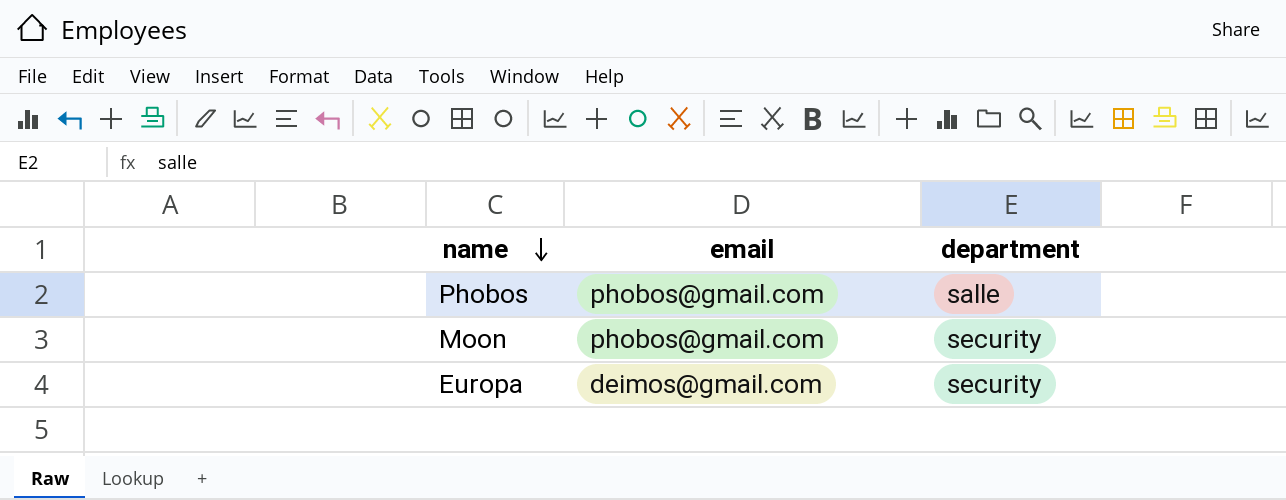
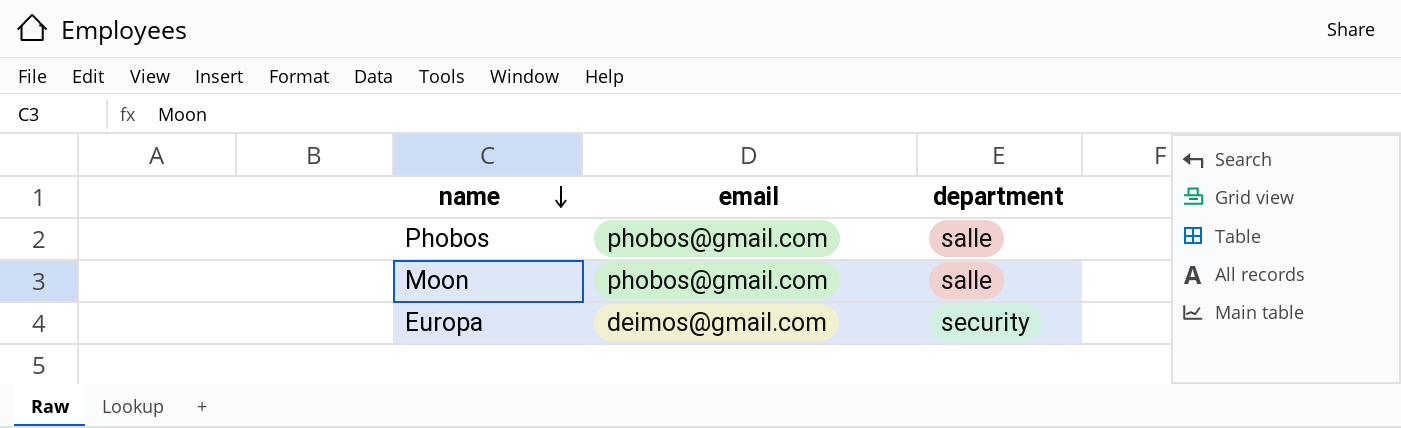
Moon | department: security -> salle

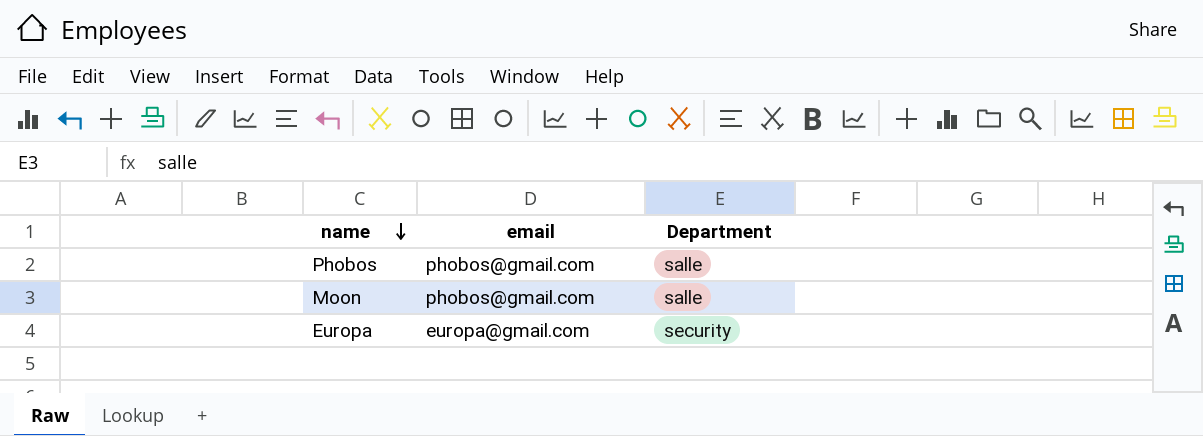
column name: department -> Department
Europa | email: deimos@gmail.com -> europa@gmail.com

